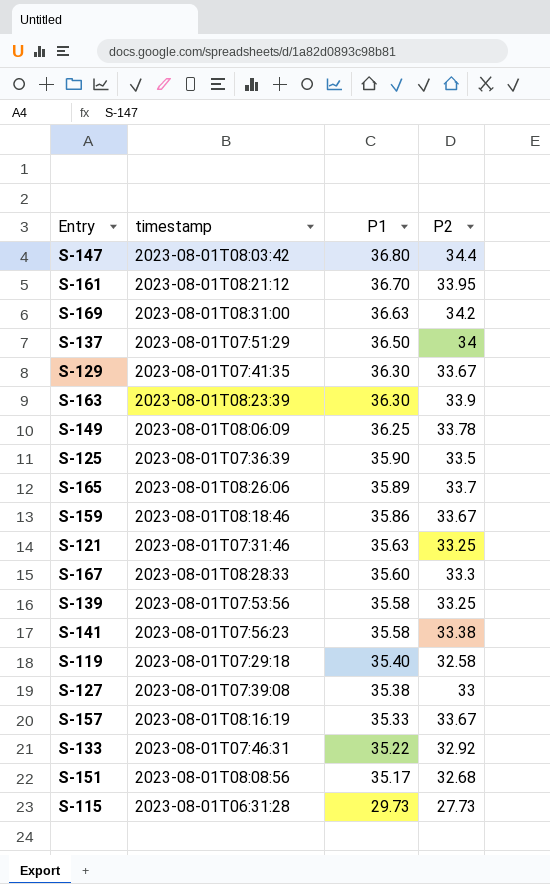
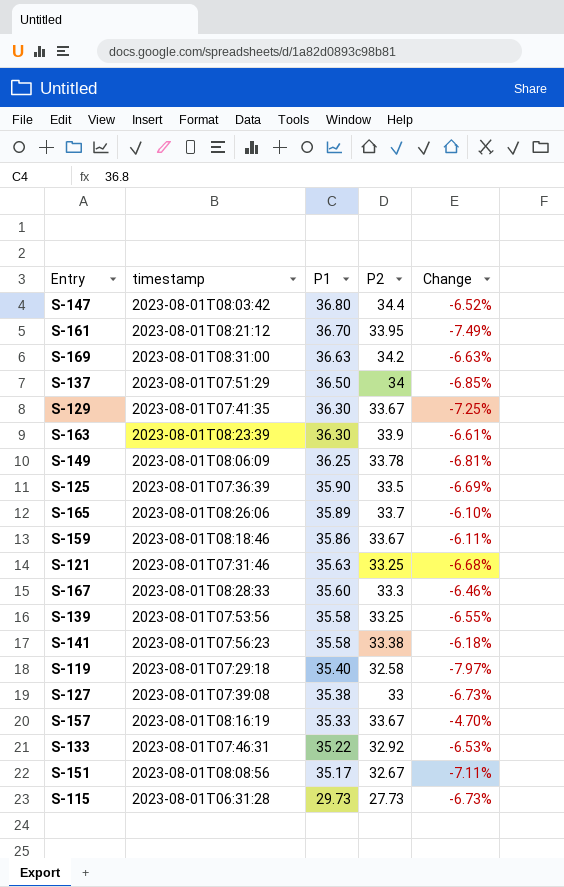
column Change | formula: none -> ([P2] - [P1]) / [P1]
S-151 | P2: 32.68 -> 32.67

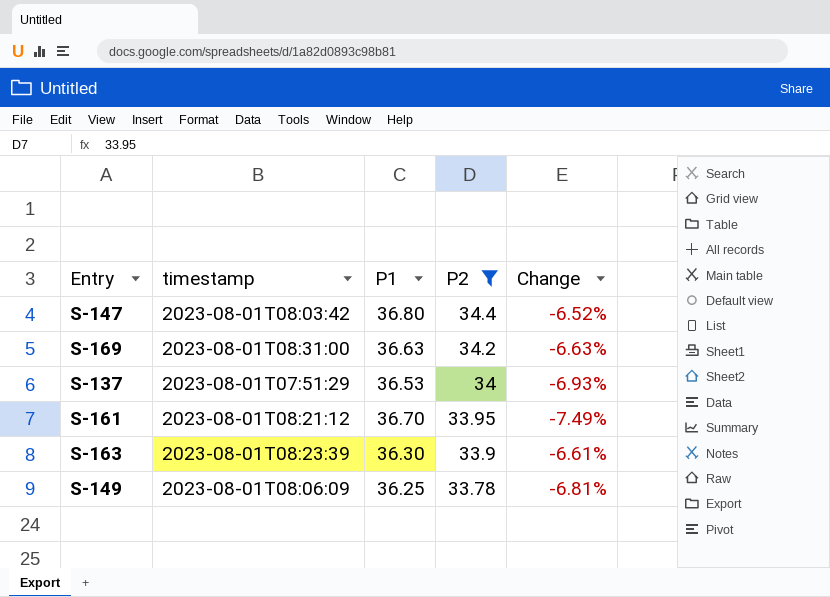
filter: none -> P2 >= 33.78
row order: P1 descending -> P2 descending
S-137 | P1: 36.50 -> 36.53
S-137 | Change: -6.85% -> -6.93%

